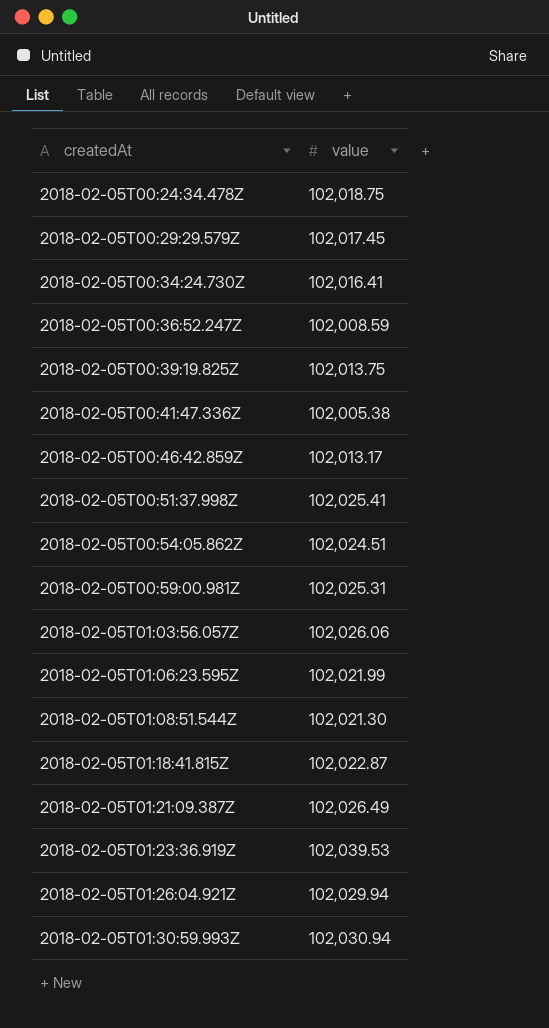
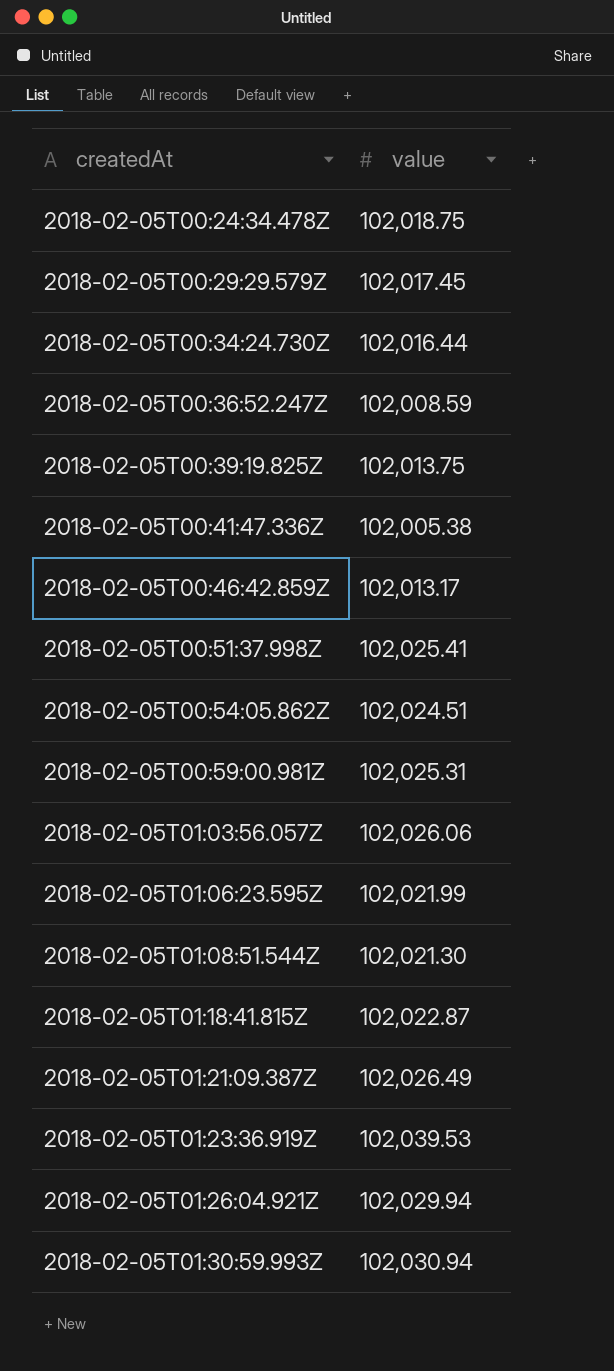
2018-02-05T00:34:24.730Z | value: 102,016.41 -> 102,016.44

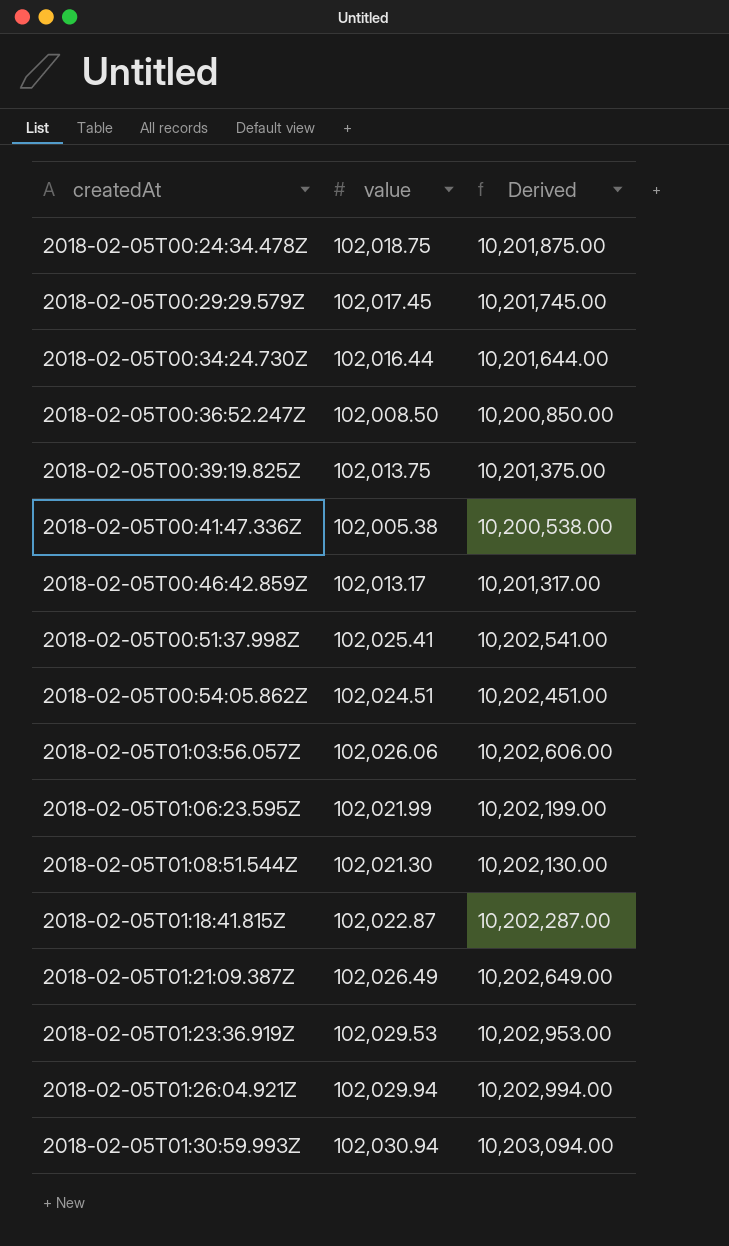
column Derived | formula: none -> [value] * 100
row 2018-02-05T00:59:00.981Z: 102,025.31 -> none
2018-02-05T00:36:52.247Z | value: 102,008.59 -> 102,008.50
2018-02-05T01:23:36.919Z | value: 102,039.53 -> 102,029.53

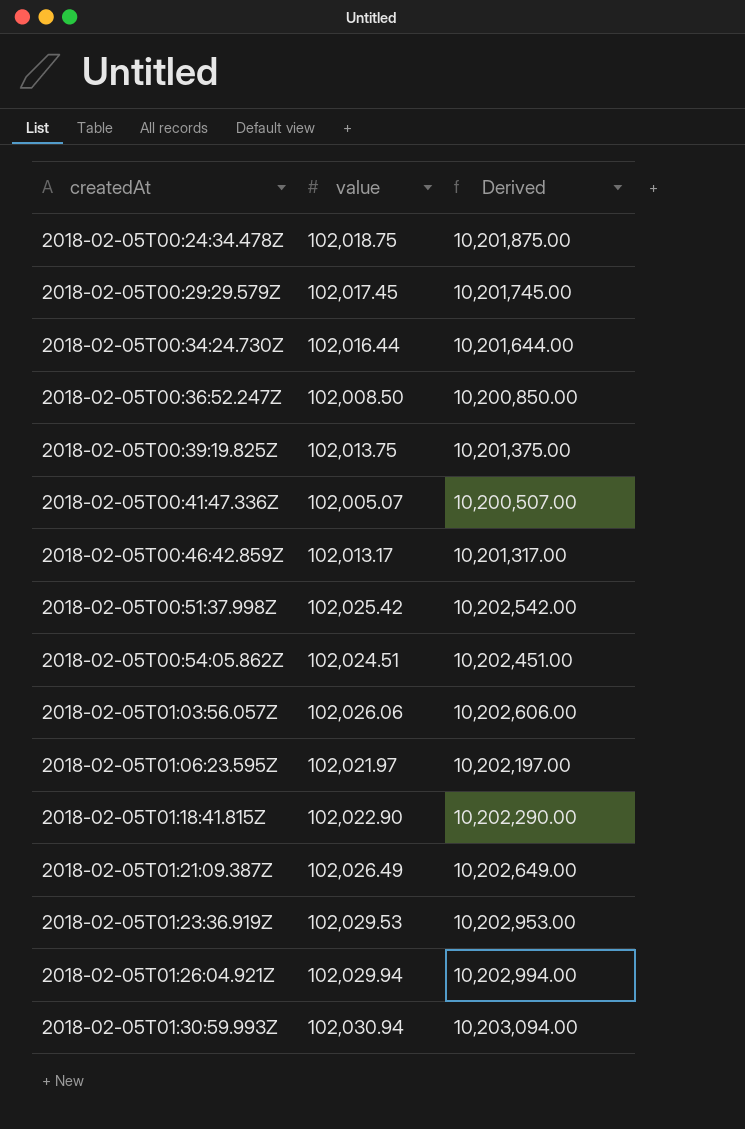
row 2018-02-05T01:08:51.544Z: 102,021.30 | 10,202,130.00 -> none
2018-02-05T00:41:47.336Z | value: 102,005.38 -> 102,005.07
2018-02-05T00:41:47.336Z | Derived: 10,200,538.00 -> 10,200,507.00
2018-02-05T00:51:37.998Z | value: 102,025.41 -> 102,025.42
2018-02-05T00:51:37.998Z | Derived: 10,202,541.00 -> 10,202,542.00
2018-02-05T01:06:23.595Z | value: 102,021.99 -> 102,021.97
2018-02-05T01:06:23.595Z | Derived: 10,202,199.00 -> 10,202,197.00
2018-02-05T01:18:41.815Z | value: 102,022.87 -> 102,022.90
2018-02-05T01:18:41.815Z | Derived: 10,202,287.00 -> 10,202,290.00

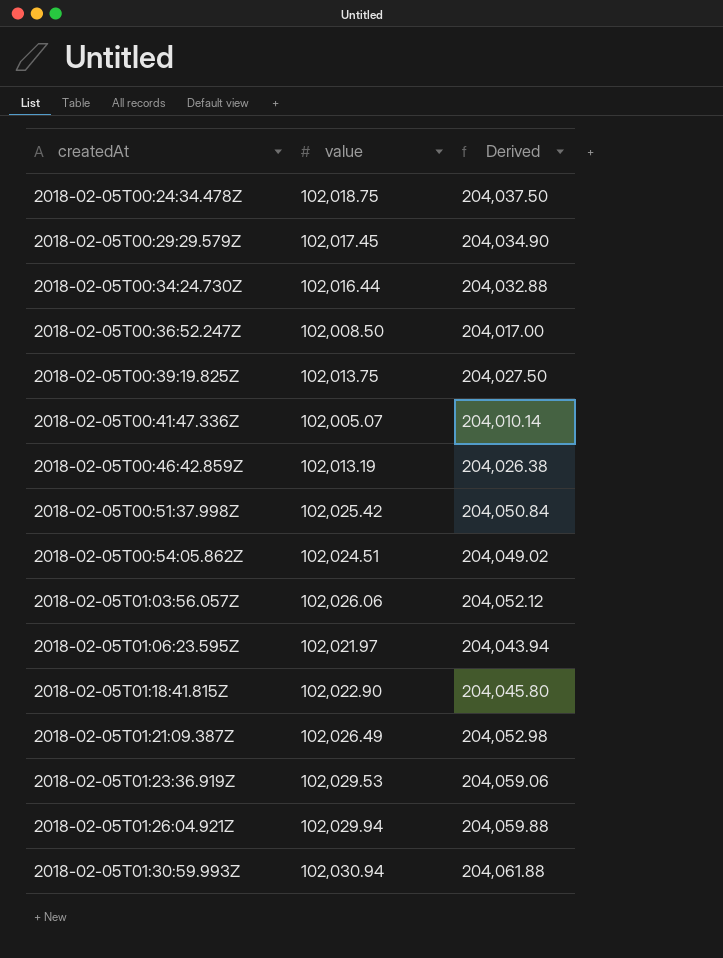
column Derived | formula: [value] * 100 -> [value] * 2
2018-02-05T00:46:42.859Z | value: 102,013.17 -> 102,013.19

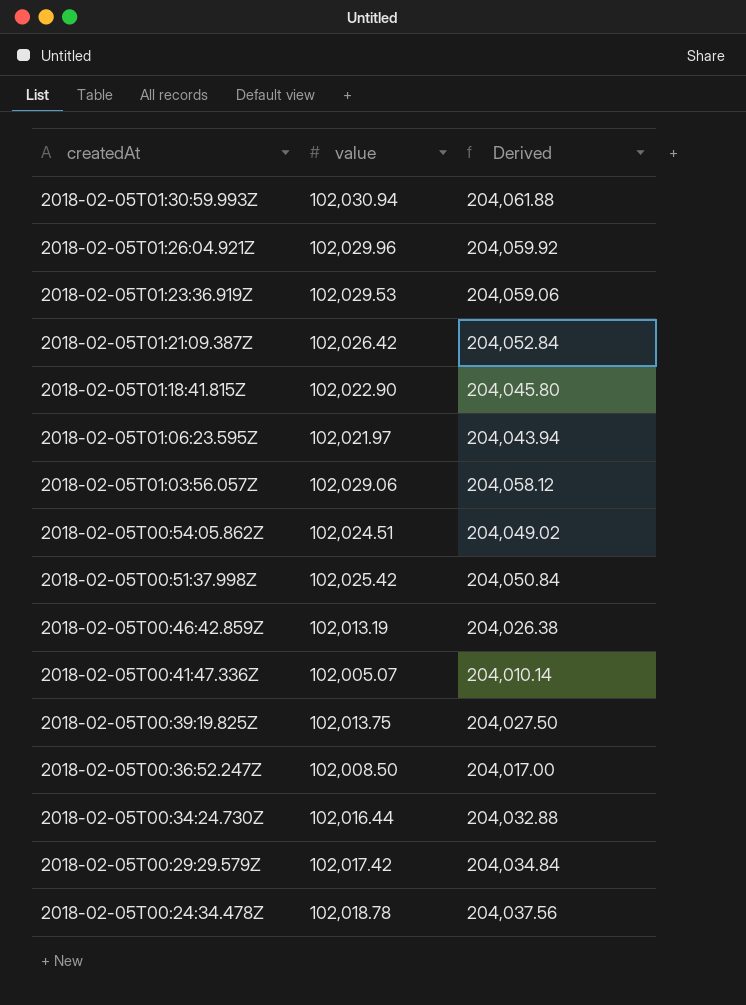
row order: createdAt ascending -> createdAt descending
2018-02-05T01:26:04.921Z | value: 102,029.94 -> 102,029.96
2018-02-05T01:26:04.921Z | Derived: 204,059.88 -> 204,059.92
2018-02-05T01:21:09.387Z | value: 102,026.49 -> 102,026.42
2018-02-05T01:21:09.387Z | Derived: 204,052.98 -> 204,052.84
2018-02-05T01:03:56.057Z | value: 102,026.06 -> 102,029.06
2018-02-05T01:03:56.057Z | Derived: 204,052.12 -> 204,058.12
2018-02-05T00:29:29.579Z | value: 102,017.45 -> 102,017.42
2018-02-05T00:29:29.579Z | Derived: 204,034.90 -> 204,034.84
2018-02-05T00:24:34.478Z | value: 102,018.75 -> 102,018.78
2018-02-05T00:24:34.478Z | Derived: 204,037.50 -> 204,037.56

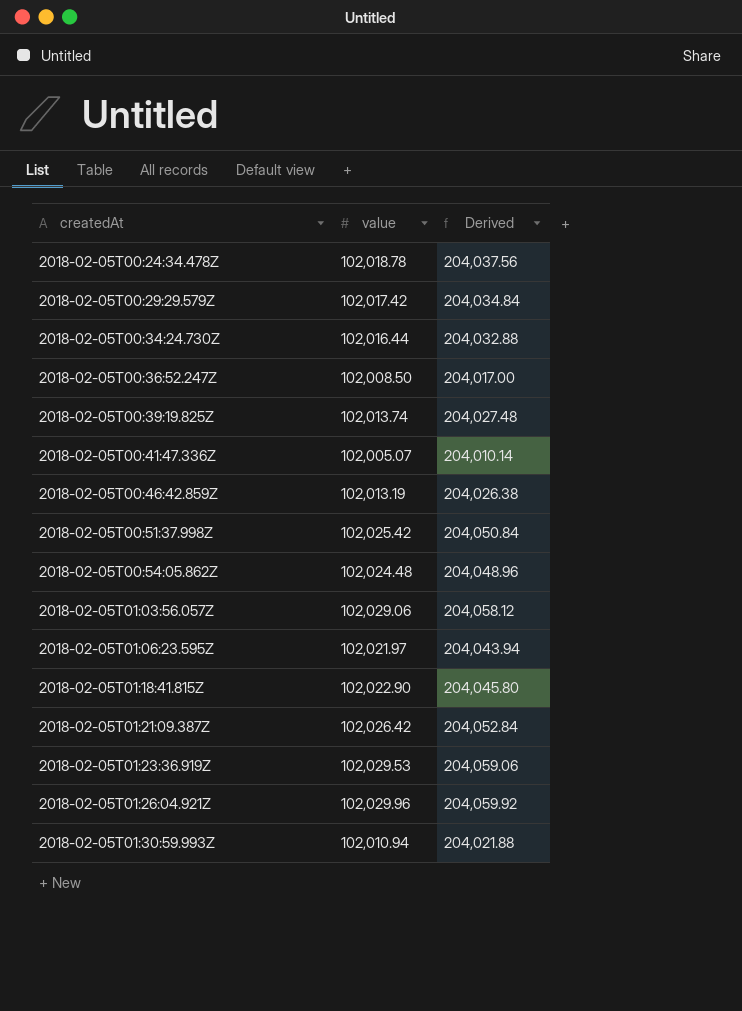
row order: createdAt descending -> createdAt ascending
2018-02-05T00:39:19.825Z | value: 102,013.75 -> 102,013.74
2018-02-05T00:39:19.825Z | Derived: 204,027.50 -> 204,027.48
2018-02-05T00:54:05.862Z | value: 102,024.51 -> 102,024.48
2018-02-05T00:54:05.862Z | Derived: 204,049.02 -> 204,048.96
2018-02-05T01:30:59.993Z | value: 102,030.94 -> 102,010.94
2018-02-05T01:30:59.993Z | Derived: 204,061.88 -> 204,021.88

